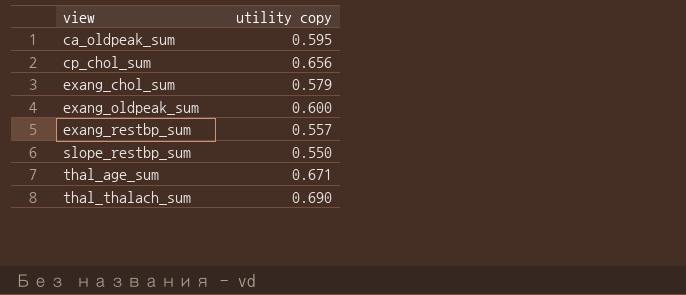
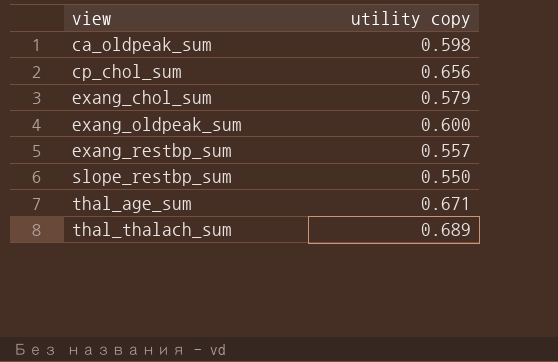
ca_oldpeak_sum | utility copy: 0.595 -> 0.598
thal_thalach_sum | utility copy: 0.690 -> 0.689

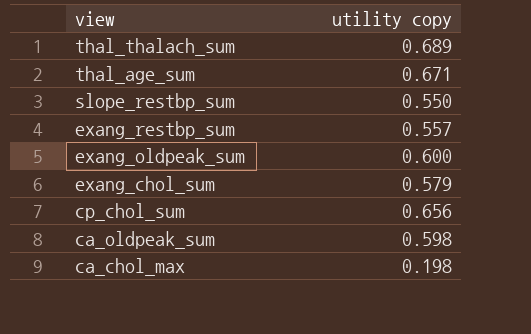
row order: view ascending -> view descending
row ca_chol_max: none -> 0.198

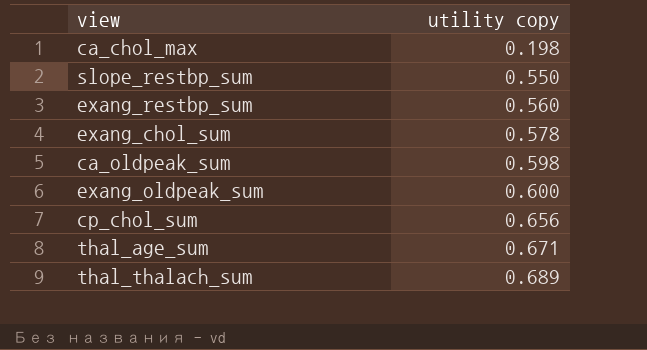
row order: view descending -> utility copy ascending
exang_restbp_sum | utility copy: 0.557 -> 0.560
exang_chol_sum | utility copy: 0.579 -> 0.578

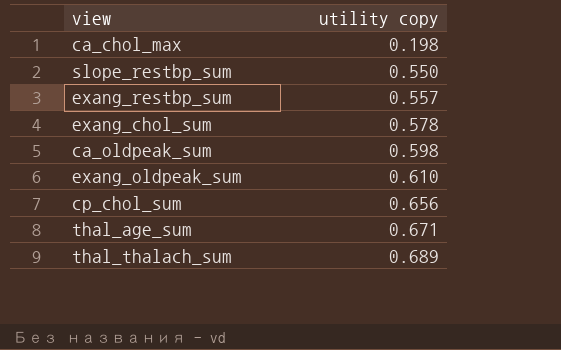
exang_restbp_sum | utility copy: 0.560 -> 0.557
exang_oldpeak_sum | utility copy: 0.600 -> 0.610

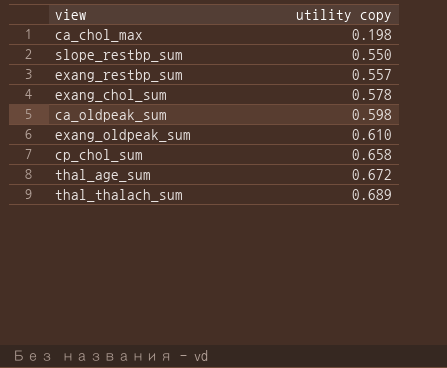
cp_chol_sum | utility copy: 0.656 -> 0.658
thal_age_sum | utility copy: 0.671 -> 0.672

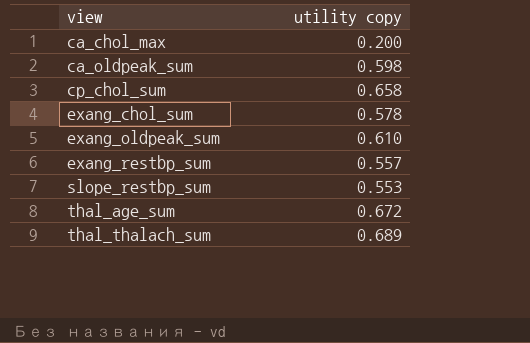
row order: utility copy ascending -> view ascending
ca_chol_max | utility copy: 0.198 -> 0.200
slope_restbp_sum | utility copy: 0.550 -> 0.553

